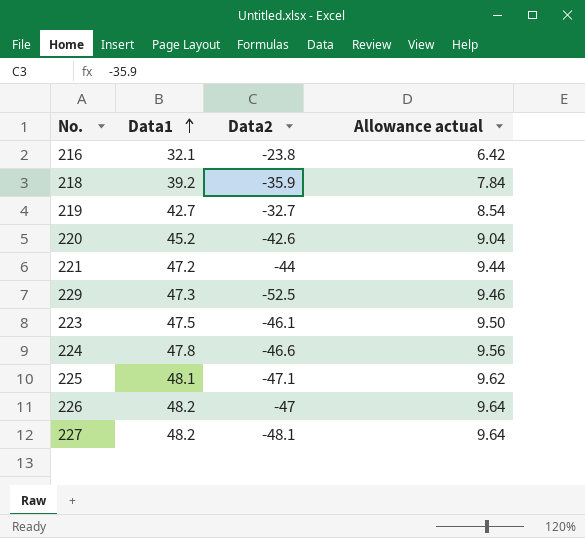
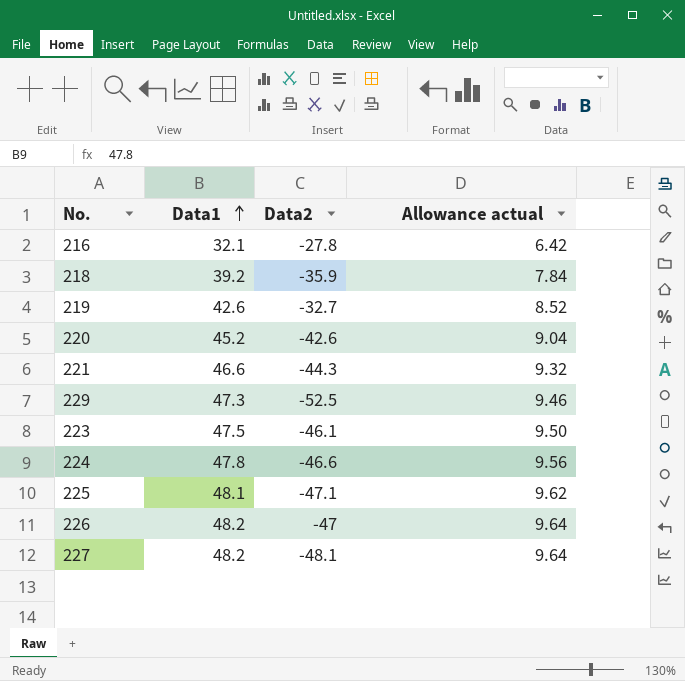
216 | Data2: -23.8 -> -27.8
219 | Data1: 42.7 -> 42.6
219 | Allowance actual: 8.54 -> 8.52
221 | Data1: 47.2 -> 46.6
221 | Data2: -44 -> -44.3
221 | Allowance actual: 9.44 -> 9.32

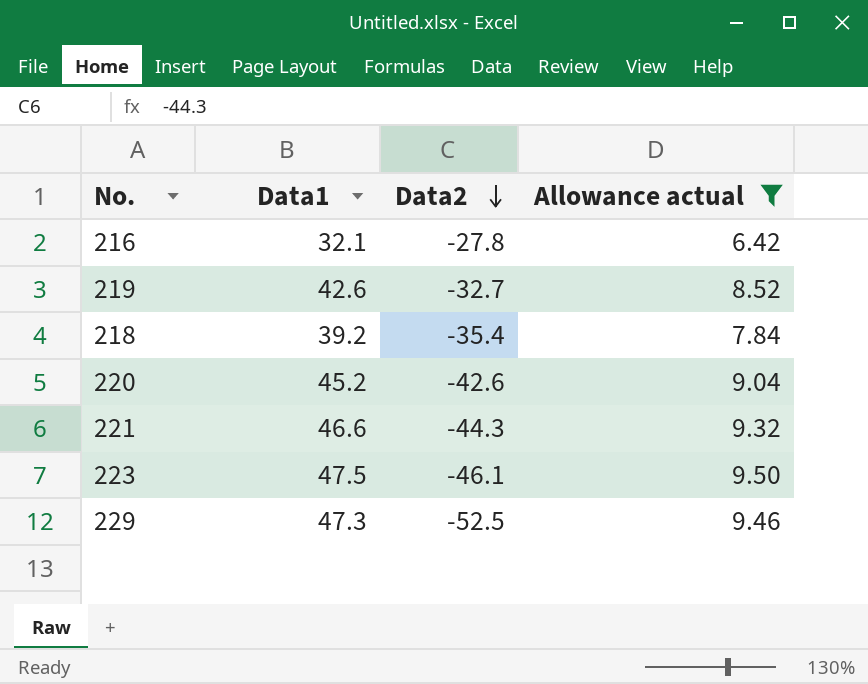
filter: none -> Allowance actual <= 9.50
row order: Data1 ascending -> Data2 descending
218 | Data2: -35.9 -> -35.4

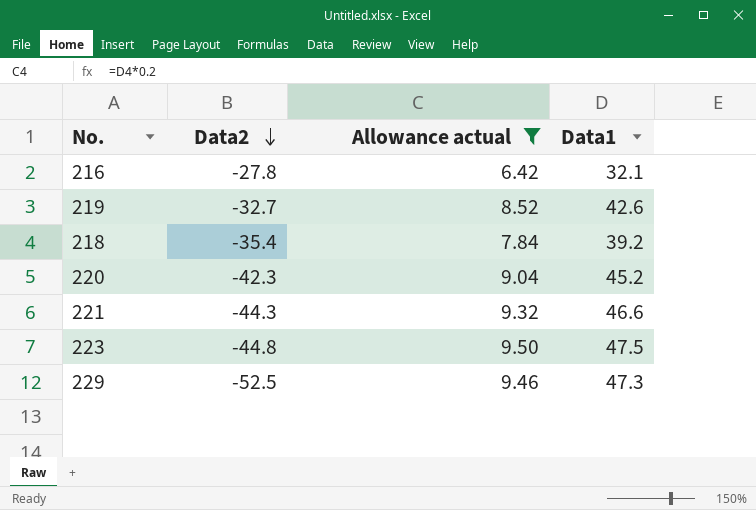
column Data1 | position: 2 -> 4
220 | Data2: -42.6 -> -42.3
223 | Data2: -46.1 -> -44.8

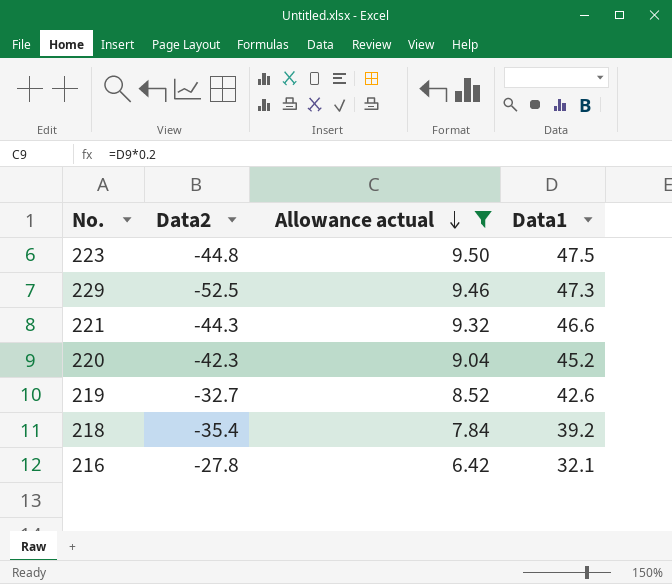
row order: Data2 descending -> Allowance actual descending

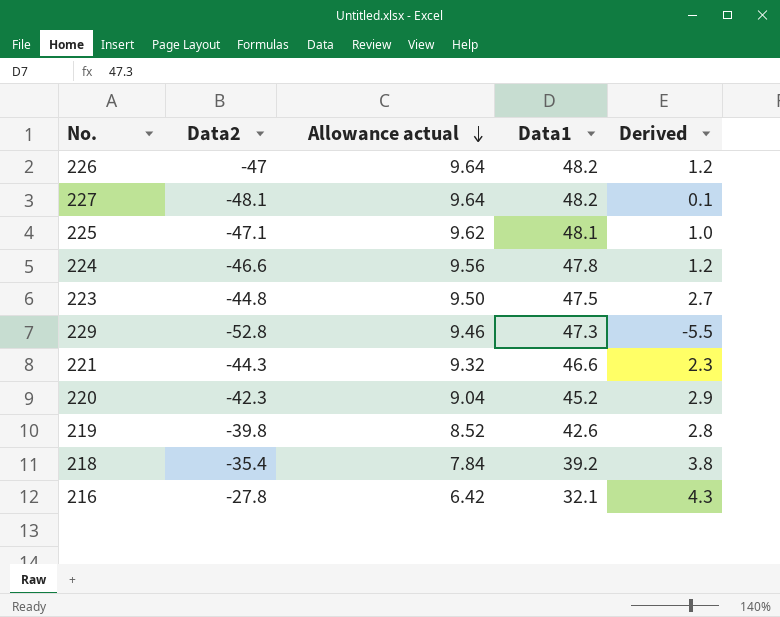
filter: Allowance actual <= 9.50 -> none
column Derived | formula: none -> [Data2] + [Data1]
229 | Data2: -52.5 -> -52.8
219 | Data2: -32.7 -> -39.8

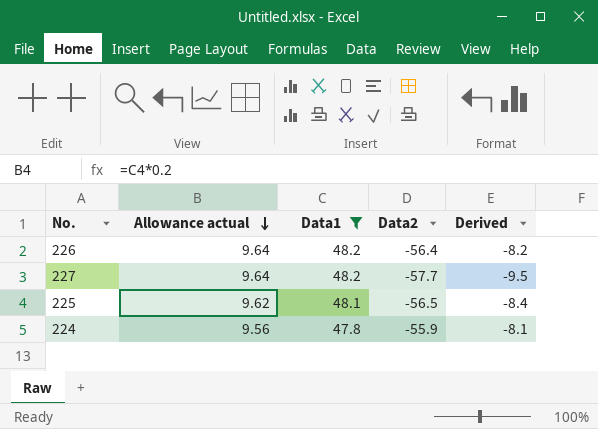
filter: none -> Data1 >= 47.8
column Data2 | position: 2 -> 4
226 | Data2: -47 -> -56.4
226 | Derived: 1.2 -> -8.2
227 | Data2: -48.1 -> -57.7
227 | Derived: 0.1 -> -9.5
225 | Data2: -47.1 -> -56.5
225 | Derived: 1.0 -> -8.4
224 | Data2: -46.6 -> -55.9
224 | Derived: 1.2 -> -8.1

